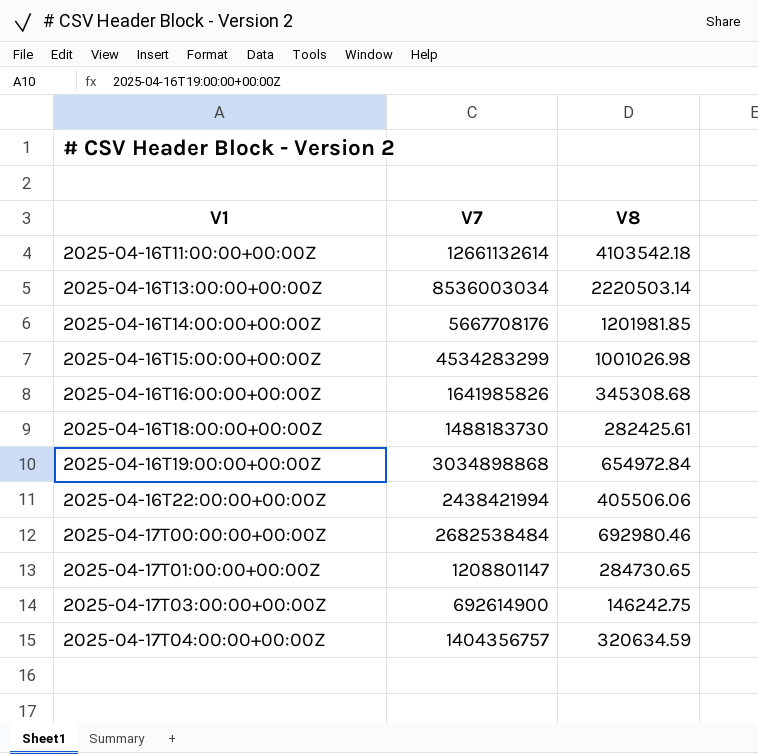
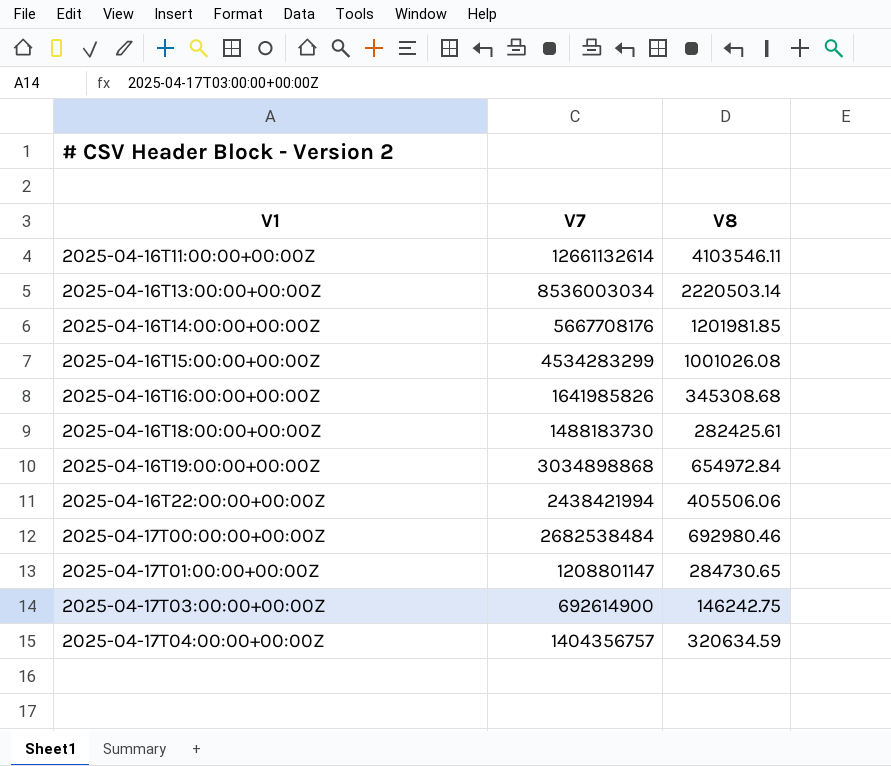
2025-04-16T11:00:00+00:00Z | V8: 4103542.18 -> 4103546.11
2025-04-16T15:00:00+00:00Z | V8: 1001026.98 -> 1001026.08

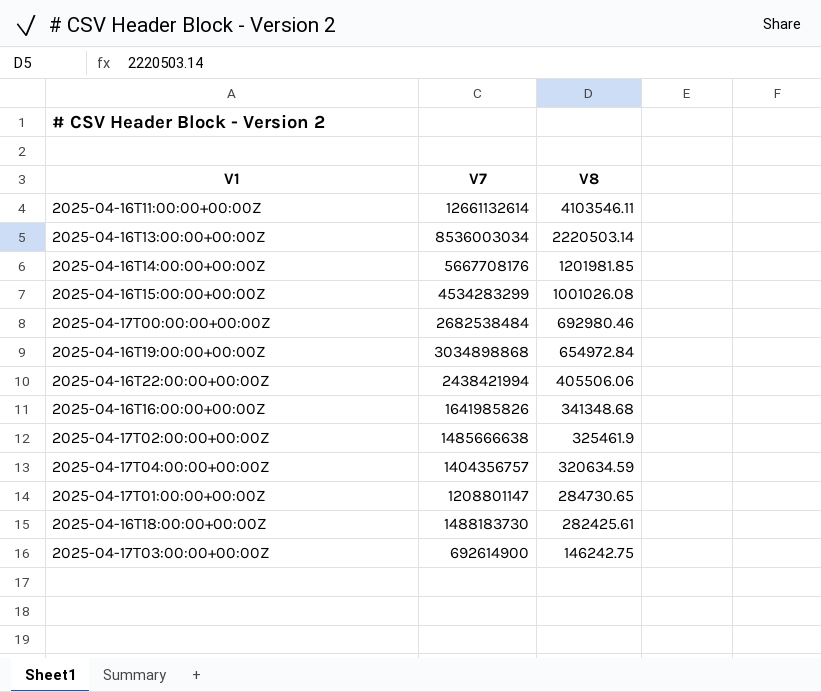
row order: V1 ascending -> V8 descending
2025-04-16T16:00:00+00:00Z | V8: 345308.68 -> 341348.68
row 2025-04-17T02:00:00+00:00Z: none -> 1485666638 | 325461.9

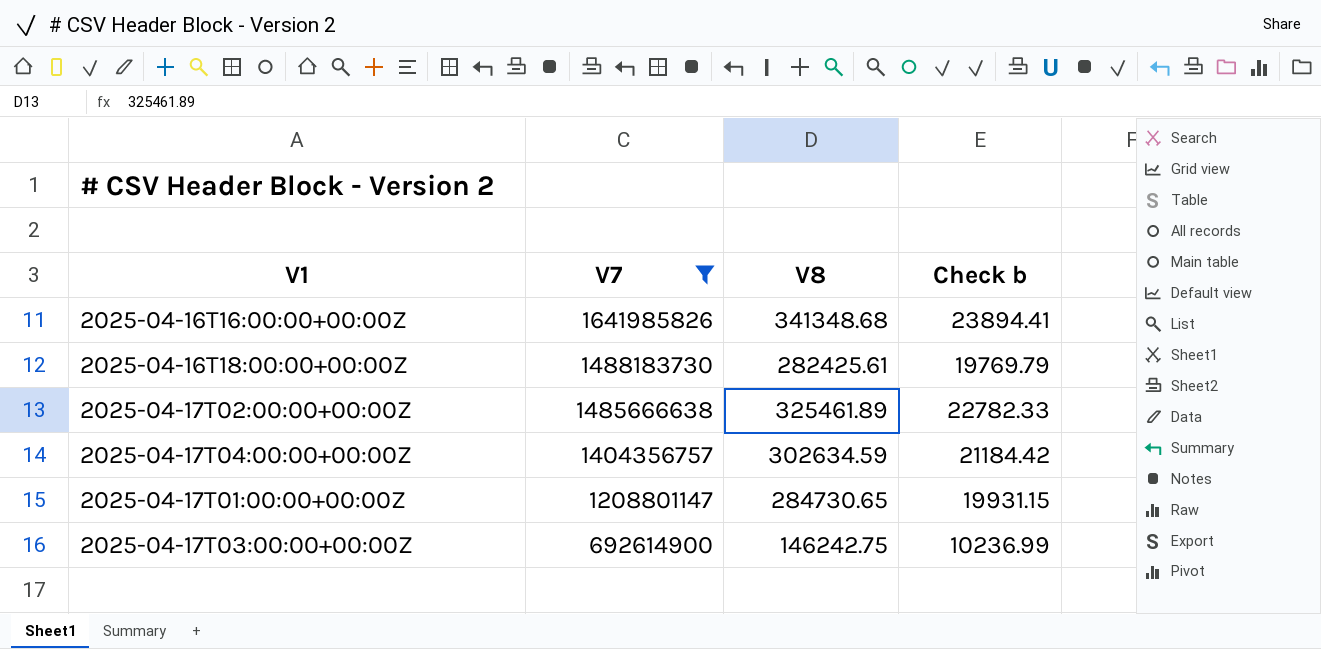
filter: none -> V7 <= 1641985826
row order: V8 descending -> V7 descending
column Check b | formula: none -> [V8] * 0.07
2025-04-17T02:00:00+00:00Z | V8: 325461.9 -> 325461.89
2025-04-17T04:00:00+00:00Z | V8: 320634.59 -> 302634.59

